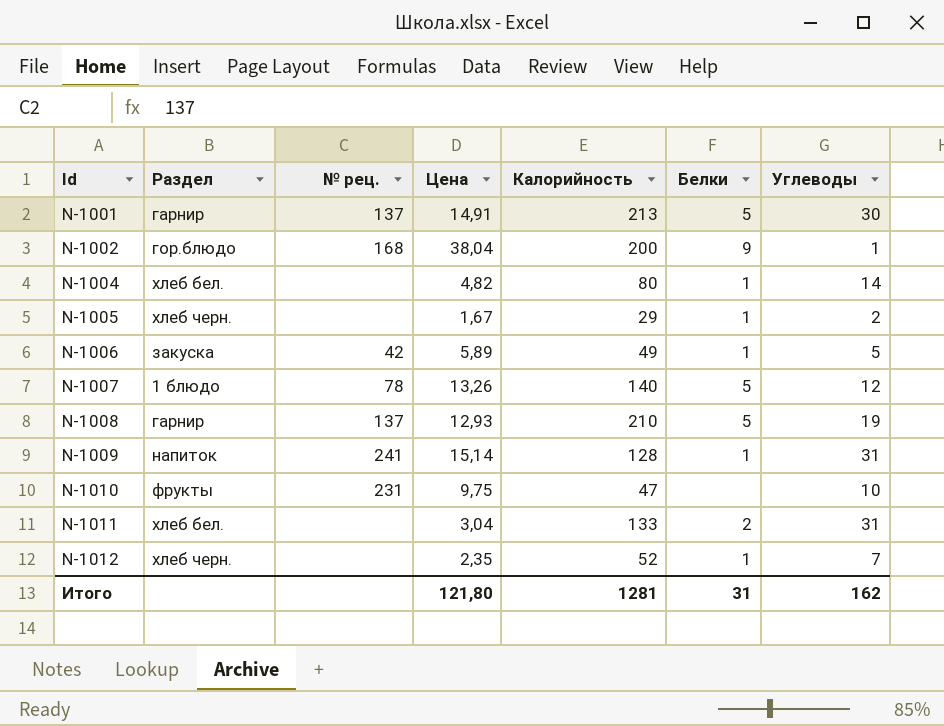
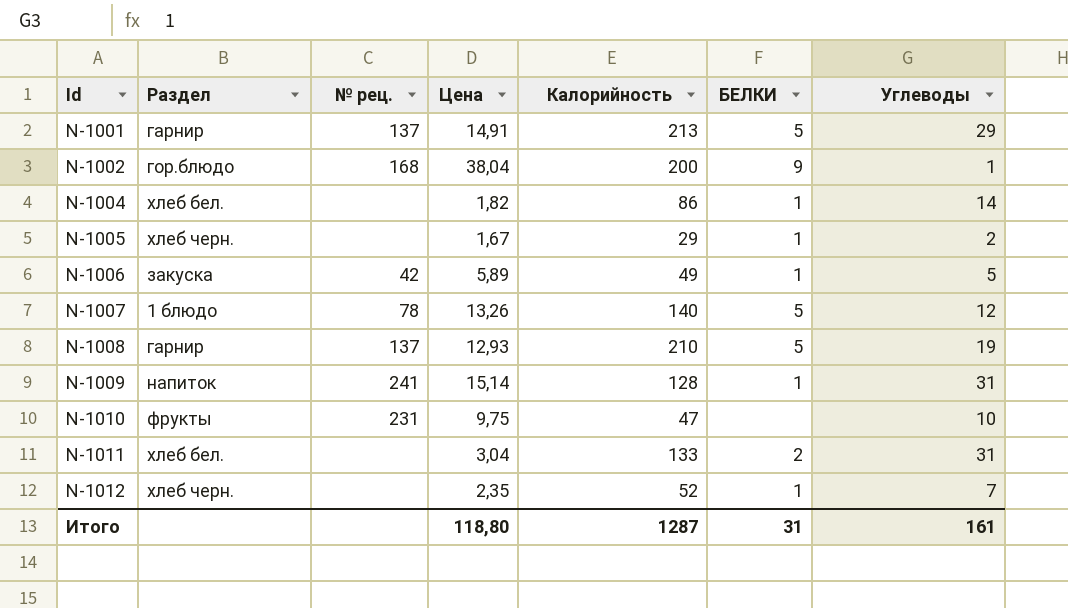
column name: Белки -> БЕЛКИ
N-1001 | Углеводы: 30 -> 29
N-1004 | Цена: 4,82 -> 1,82
N-1004 | Калорийность: 80 -> 86
Итого | Цена: 121,80 -> 118,80
Итого | Калорийность: 1281 -> 1287
Итого | Углеводы: 162 -> 161

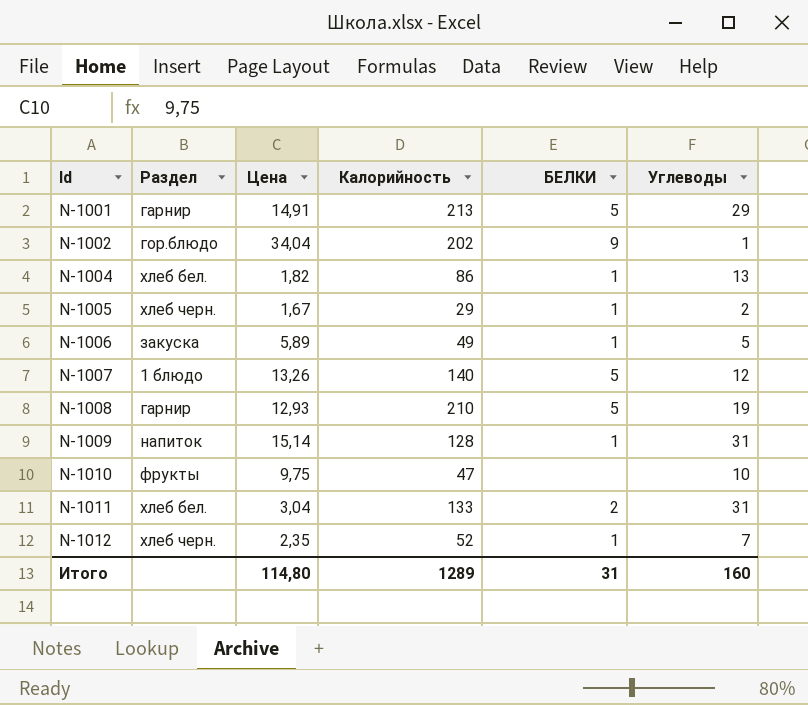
column № рец. | position: 3 -> none
N-1002 | Цена: 38,04 -> 34,04
N-1002 | Калорийность: 200 -> 202
N-1004 | Углеводы: 14 -> 13
Итого | Цена: 118,80 -> 114,80
Итого | Калорийность: 1287 -> 1289
Итого | Углеводы: 161 -> 160

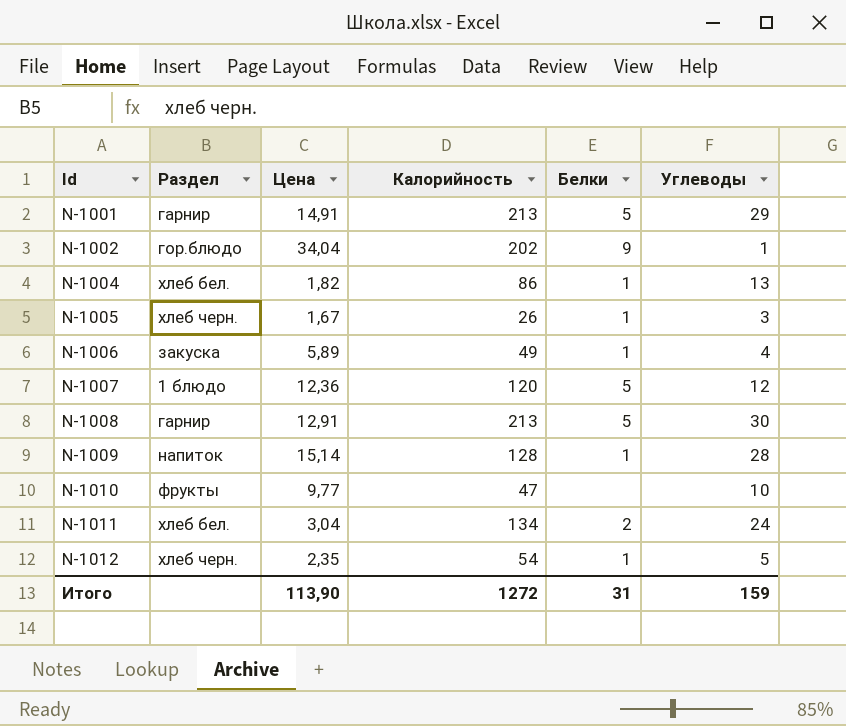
column name: БЕЛКИ -> Белки
N-1005 | Калорийность: 29 -> 26
N-1005 | Углеводы: 2 -> 3
N-1006 | Углеводы: 5 -> 4
N-1007 | Цена: 13,26 -> 12,36
N-1007 | Калорийность: 140 -> 120
N-1008 | Цена: 12,93 -> 12,91
N-1008 | Калорийность: 210 -> 213
N-1008 | Углеводы: 19 -> 30
N-1009 | Углеводы: 31 -> 28
N-1010 | Цена: 9,75 -> 9,77
N-1011 | Калорийность: 133 -> 134
N-1011 | Углеводы: 31 -> 24
N-1012 | Калорийность: 52 -> 54
N-1012 | Углеводы: 7 -> 5
Итого | Цена: 114,80 -> 113,90
Итого | Калорийность: 1289 -> 1272
Итого | Углеводы: 160 -> 159

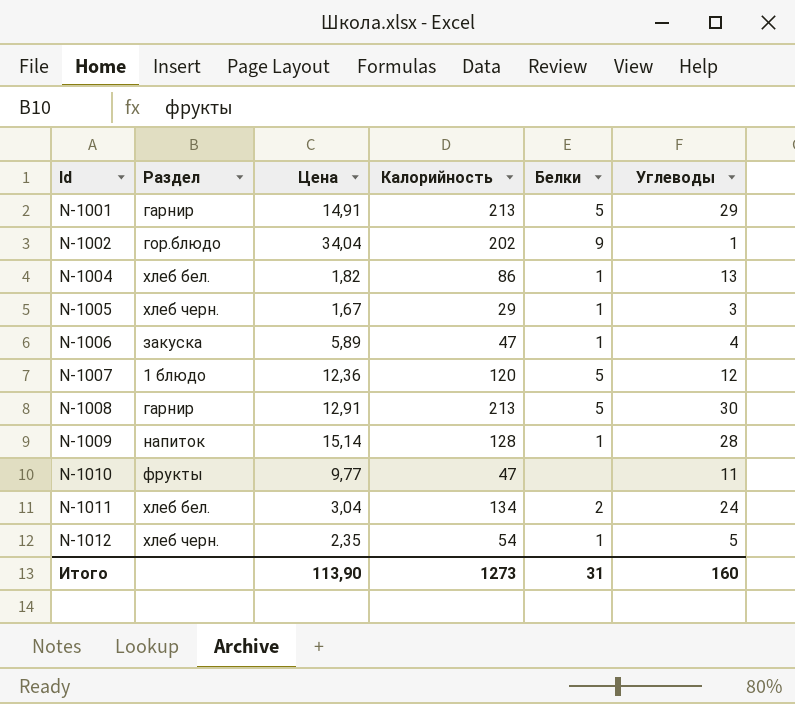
N-1005 | Калорийность: 26 -> 29
N-1006 | Калорийность: 49 -> 47
N-1010 | Углеводы: 10 -> 11
Итого | Калорийность: 1272 -> 1273
Итого | Углеводы: 159 -> 160

